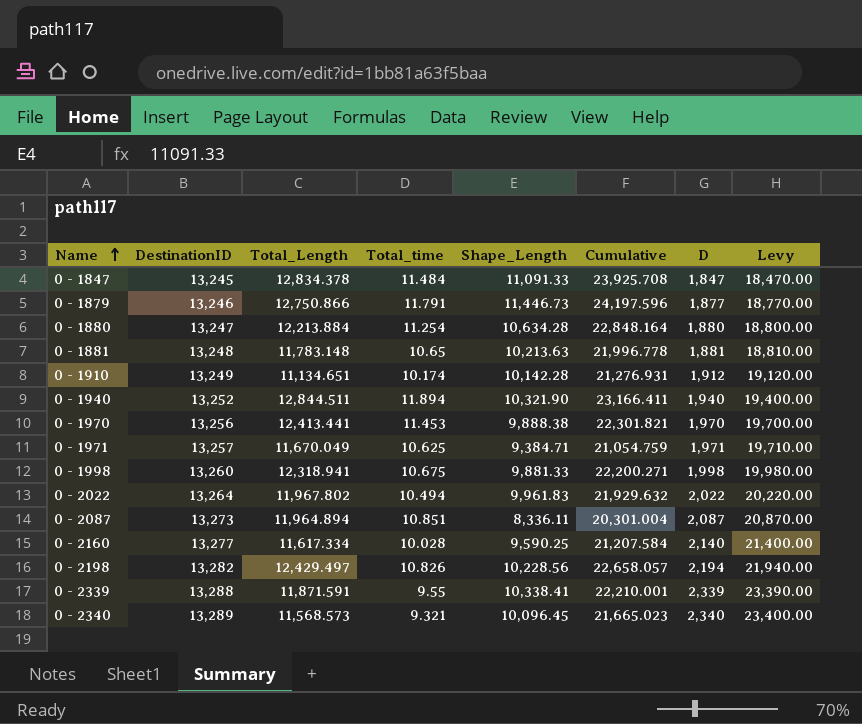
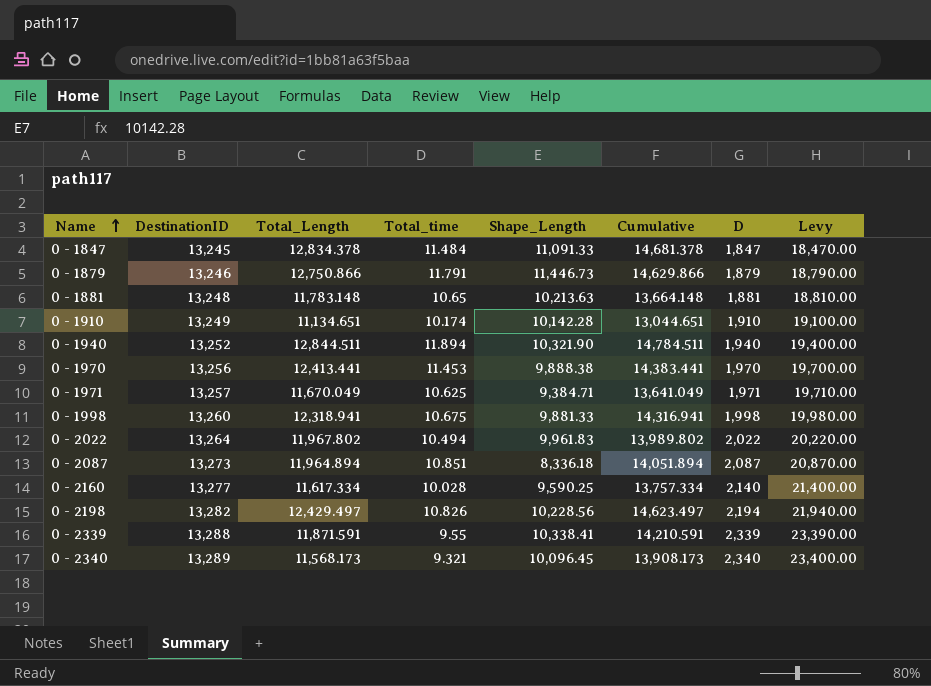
column Cumulative | formula: [Total_Length] + [Shape_Length] -> [Total_Length] + [D]
row 0 - 1880: 13,247 | 12,213.884 | 11.254 | 10,634.28 | 22,848.164 | 1,880 | 18,800.00 -> none
0 - 1879 | D: 1,877 -> 1,879
0 - 1879 | Levy: 18,770.00 -> 18,790.00
0 - 1910 | D: 1,912 -> 1,910
0 - 1910 | Levy: 19,120.00 -> 19,100.00
0 - 2087 | Shape_Length: 8,336.11 -> 8,336.18
0 - 2340 | Total_Length: 11,568.573 -> 11,568.173

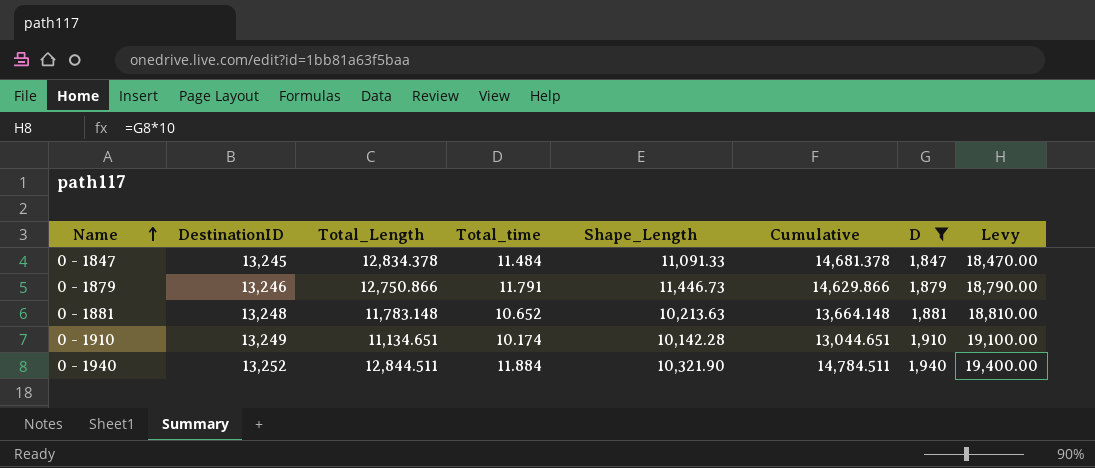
filter: none -> D <= 1,940
0 - 1881 | Total_time: 10.65 -> 10.652
0 - 1940 | Total_time: 11.894 -> 11.884

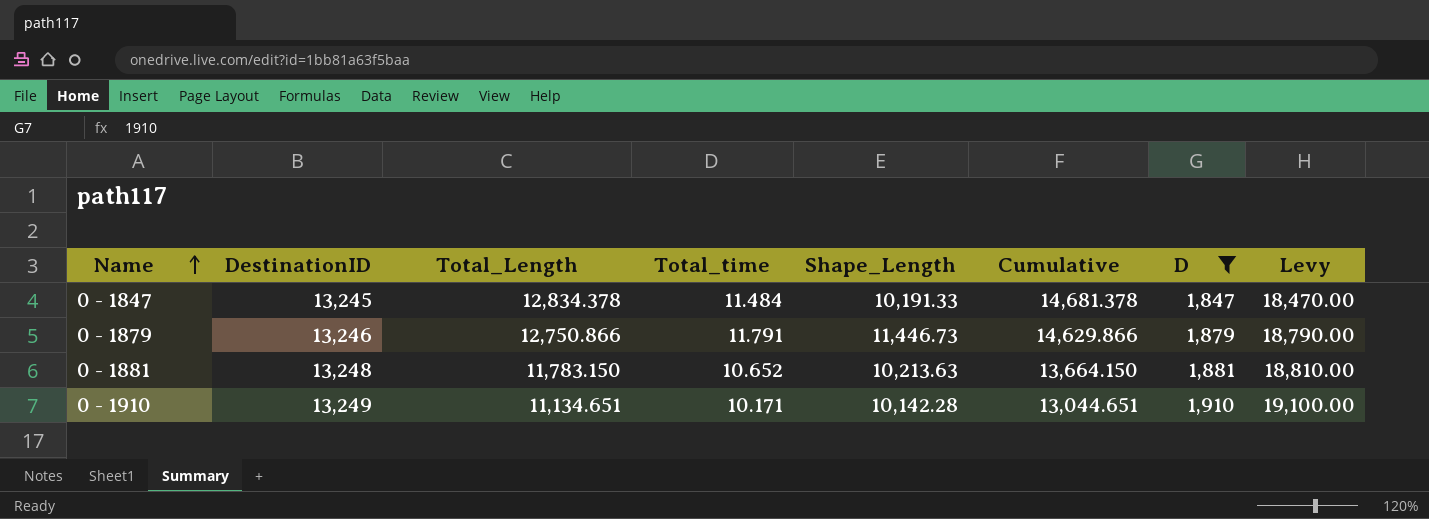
row 0 - 1940: 13,252 | 12,844.511 | 11.884 | 10,321.90 | 14,784.511 | 1,940 | 19,400.00 -> none
0 - 1847 | Shape_Length: 11,091.33 -> 10,191.33
0 - 1881 | Total_Length: 11,783.148 -> 11,783.150
0 - 1881 | Cumulative: 13,664.148 -> 13,664.150
0 - 1910 | Total_time: 10.174 -> 10.171

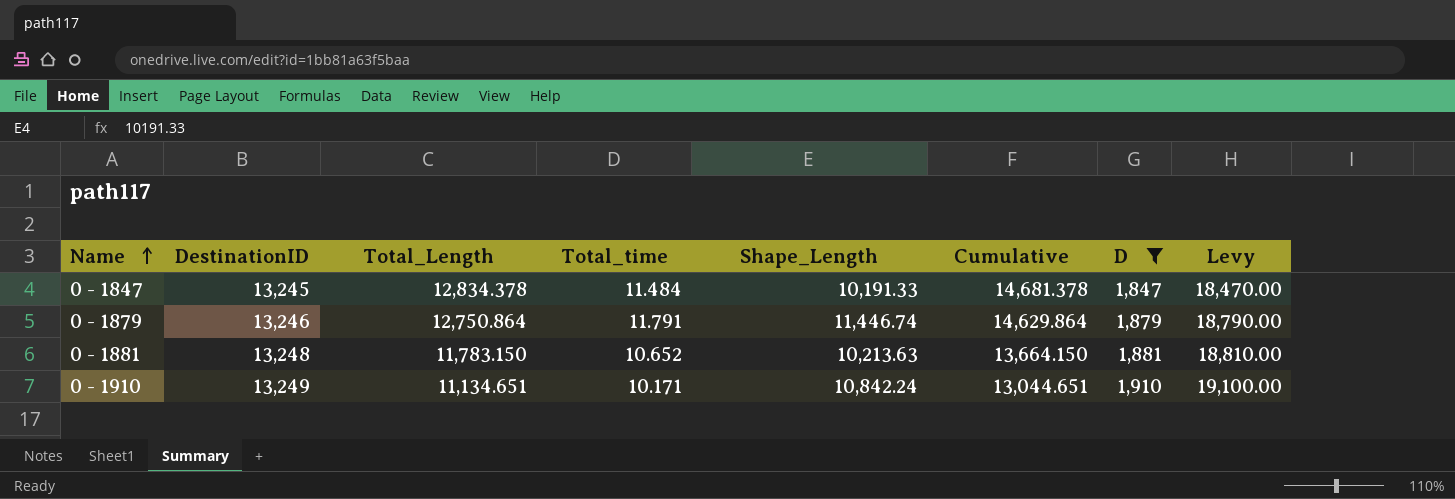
0 - 1879 | Total_Length: 12,750.866 -> 12,750.864
0 - 1879 | Shape_Length: 11,446.73 -> 11,446.74
0 - 1879 | Cumulative: 14,629.866 -> 14,629.864
0 - 1910 | Shape_Length: 10,142.28 -> 10,842.24

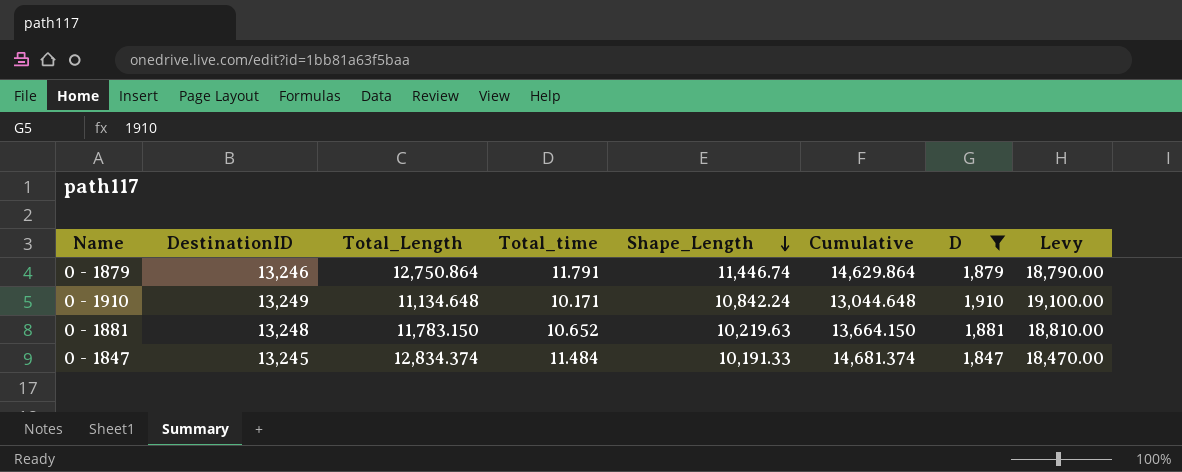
row order: Name ascending -> Shape_Length descending
0 - 1910 | Total_Length: 11,134.651 -> 11,134.648
0 - 1910 | Cumulative: 13,044.651 -> 13,044.648
0 - 1881 | Shape_Length: 10,213.63 -> 10,219.63
0 - 1847 | Total_Length: 12,834.378 -> 12,834.374
0 - 1847 | Cumulative: 14,681.378 -> 14,681.374

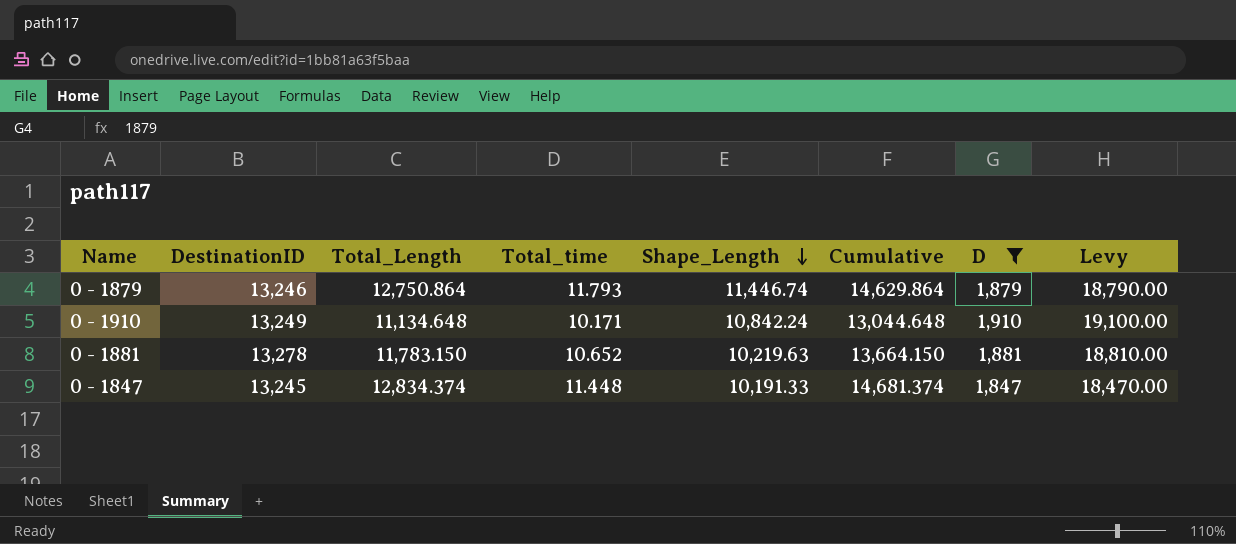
0 - 1879 | Total_time: 11.791 -> 11.793
0 - 1881 | DestinationID: 13,248 -> 13,278
0 - 1847 | Total_time: 11.484 -> 11.448

